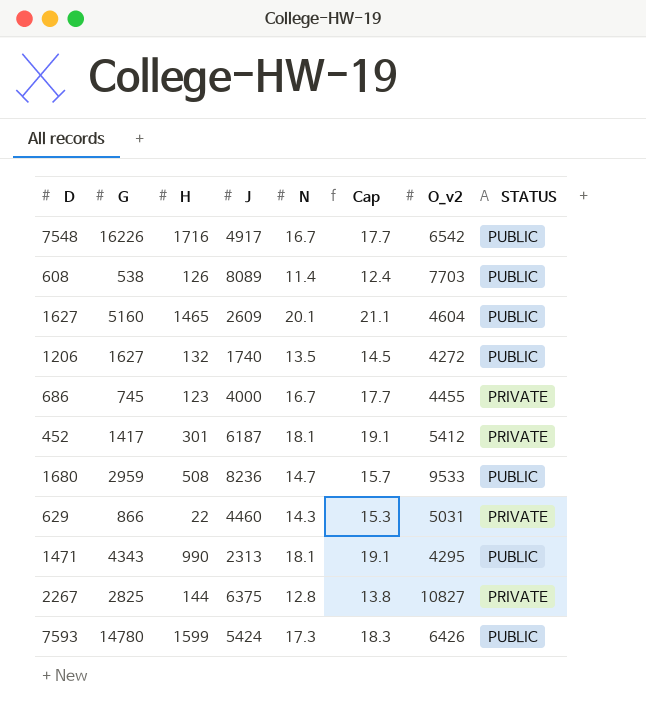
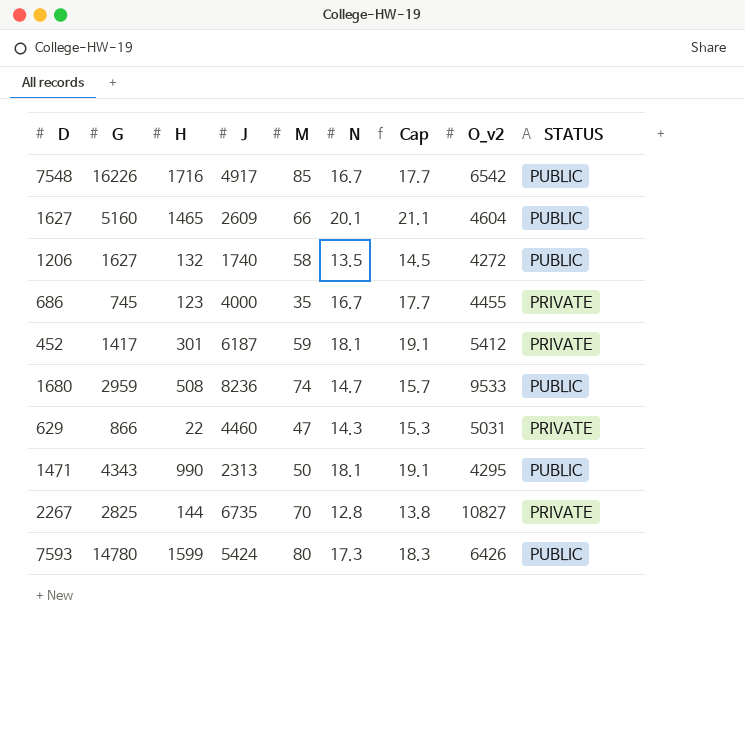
column M | position: none -> 5
row 608: 538 | 126 | 8089 | 11.4 | 12.4 | 7703 | PUBLIC -> none
2267 | J: 6375 -> 6735

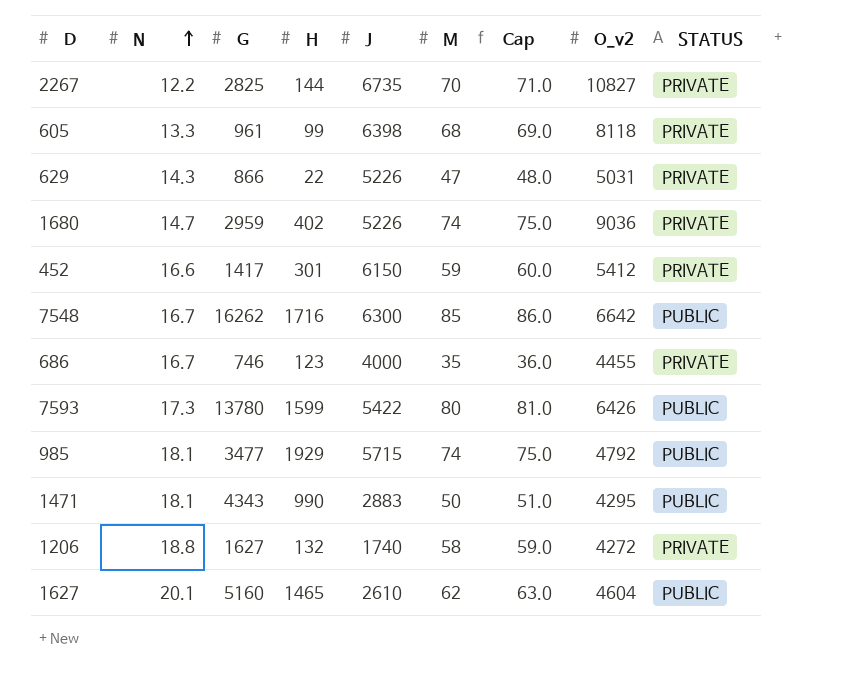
row order: none -> N ascending
column N | position: 6 -> 2
column Cap | formula: [N] + 1 -> [M] + 1
2267 | N: 12.8 -> 12.2
row 605: none -> 13.3 | 961 | 99 | 6398 | 68 | 69.0 | 8118 | PRIVATE
629 | J: 4460 -> 5226
1680 | H: 508 -> 402
1680 | J: 8236 -> 5226
1680 | O_v2: 9533 -> 9036
1680 | STATUS: PUBLIC -> PRIVATE
452 | N: 18.1 -> 16.6
452 | J: 6187 -> 6150
7548 | G: 16226 -> 16262
7548 | J: 4917 -> 6300
7548 | O_v2: 6542 -> 6642
686 | G: 745 -> 746
7593 | G: 14780 -> 13780
7593 | J: 5424 -> 5422
row 985: none -> 18.1 | 3477 | 1929 | 5715 | 74 | 75.0 | 4792 | PUBLIC
1471 | J: 2313 -> 2883
1206 | N: 13.5 -> 18.8
1206 | STATUS: PUBLIC -> PRIVATE
1627 | J: 2609 -> 2610
1627 | M: 66 -> 62

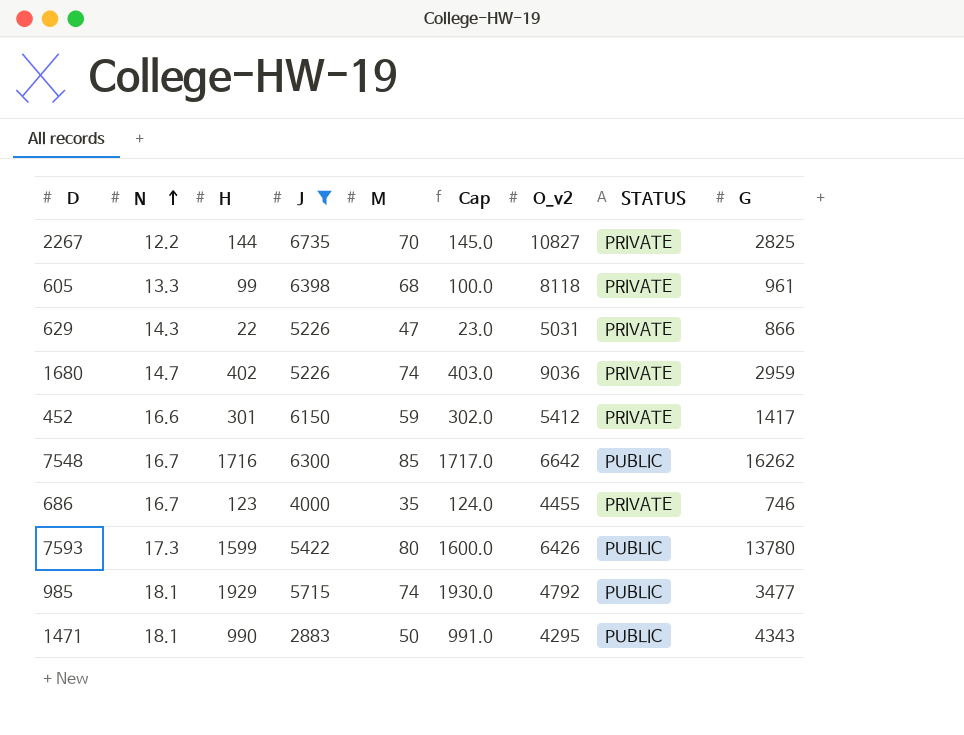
filter: none -> J >= 2883
column Cap | formula: [M] + 1 -> [H] + 1
column G | position: 3 -> 9

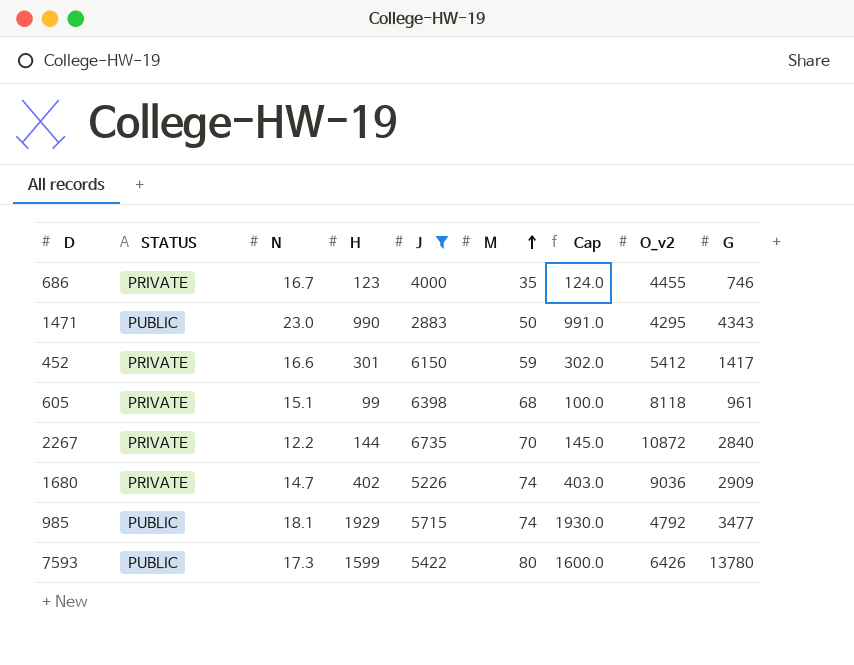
row order: N ascending -> M ascending
column STATUS | position: 8 -> 2
row 629: 14.3 | 22 | 5226 | 47 | 23.0 | 5031 | PRIVATE | 866 -> none
row 7548: 16.7 | 1716 | 6300 | 85 | 1717.0 | 6642 | PUBLIC | 16262 -> none
1471 | N: 18.1 -> 23.0
605 | N: 13.3 -> 15.1
2267 | O_v2: 10827 -> 10872
2267 | G: 2825 -> 2840
1680 | G: 2959 -> 2909

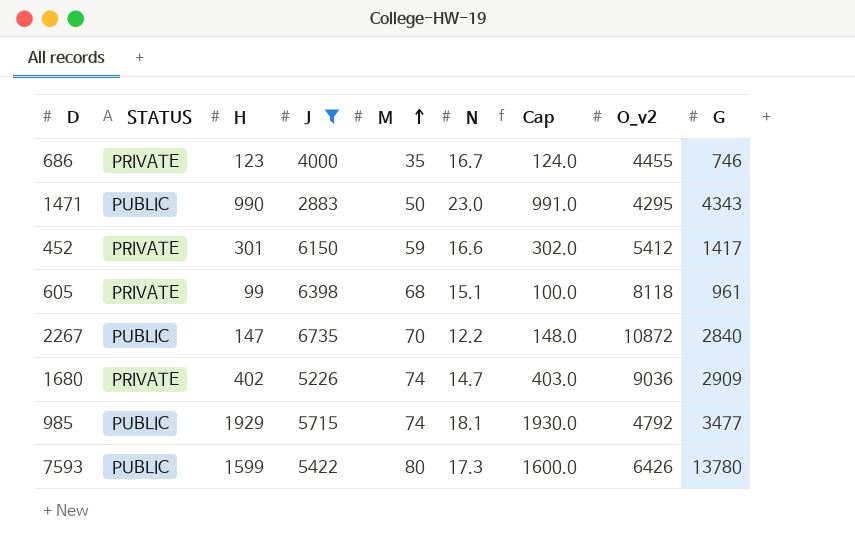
column N | position: 3 -> 6
2267 | STATUS: PRIVATE -> PUBLIC
2267 | H: 144 -> 147
2267 | Cap: 145.0 -> 148.0

